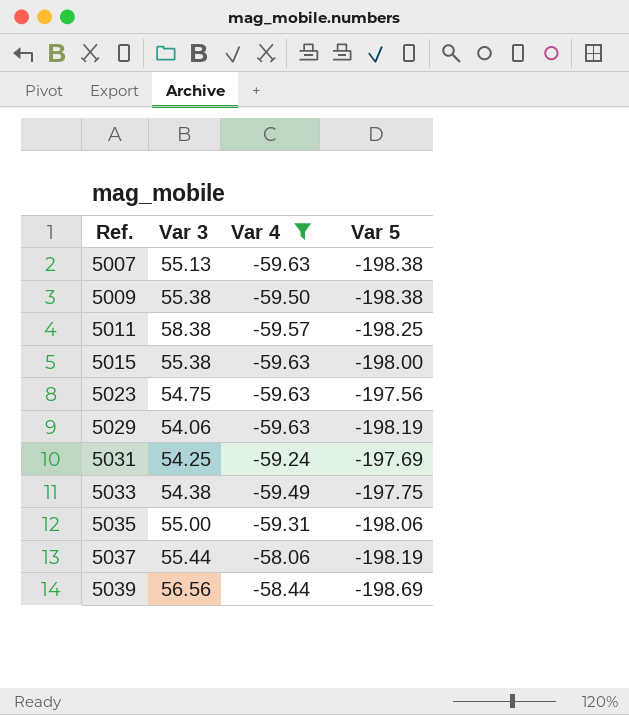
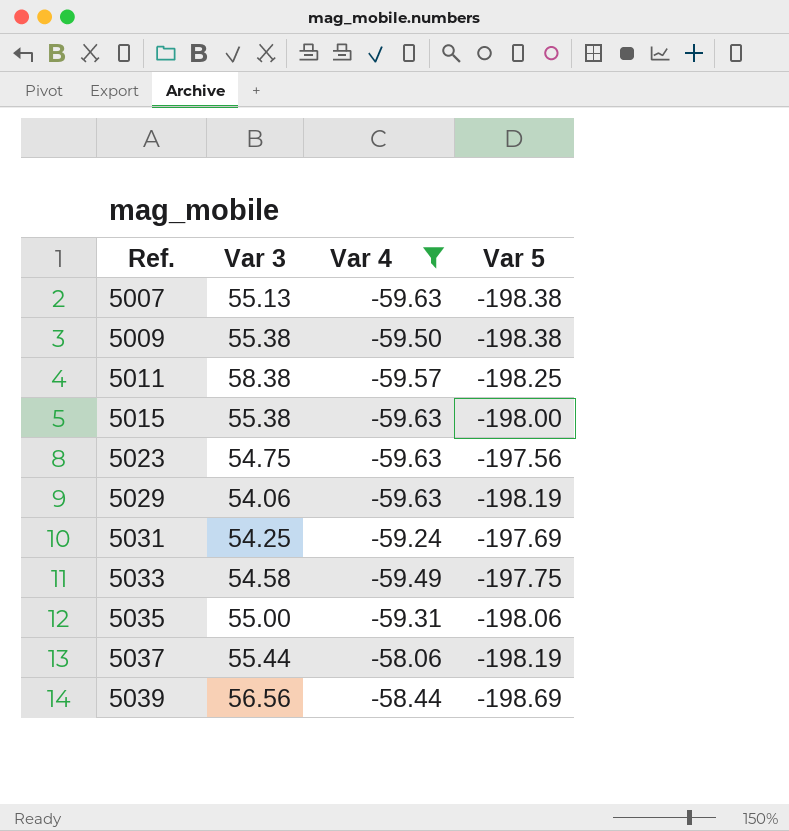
5033 | Var 3: 54.38 -> 54.58

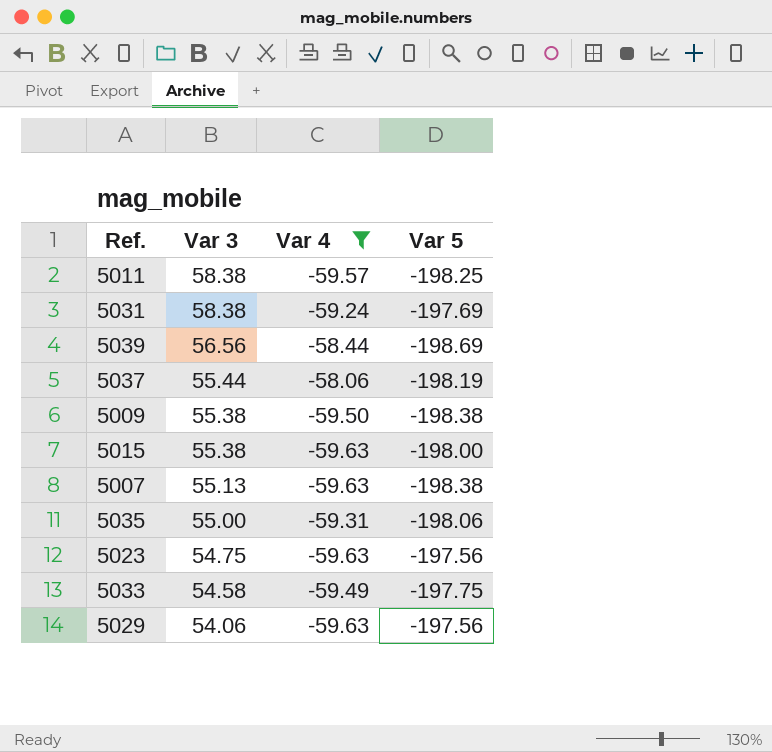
row order: Ref. ascending -> Var 3 descending
5031 | Var 3: 54.25 -> 58.38
5029 | Var 5: -198.19 -> -197.56

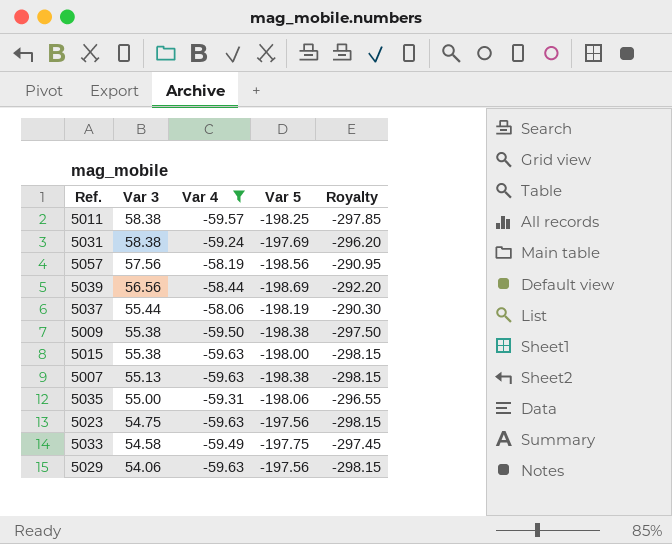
column Royalty | formula: none -> [Var 4] * 5
row 5057: none -> 57.56 | -58.19 | -198.56 | -290.95

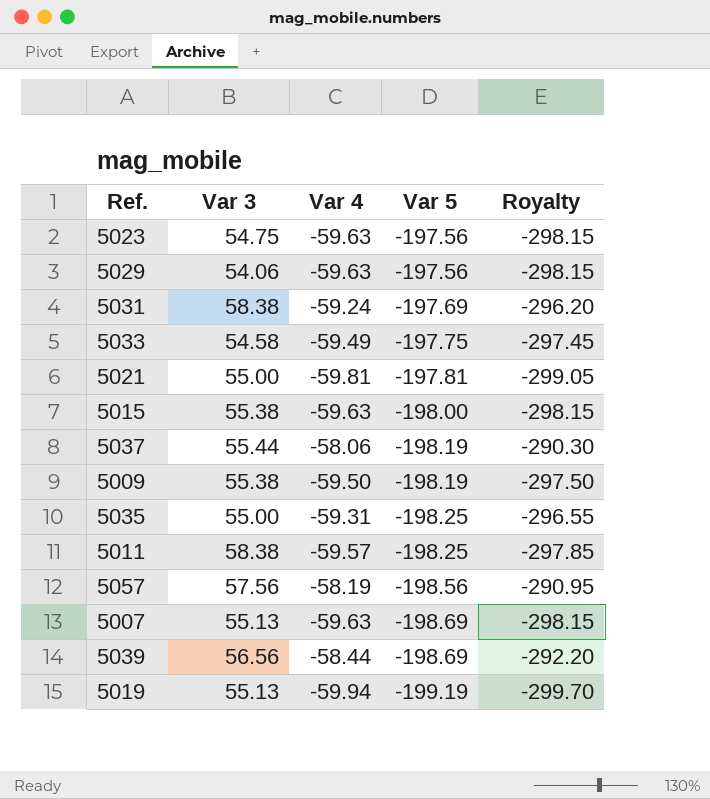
filter: Var 4 >= -59.63 -> none
row order: Var 3 descending -> Var 5 descending
5009 | Var 5: -198.38 -> -198.19
5035 | Var 5: -198.06 -> -198.25
5007 | Var 5: -198.38 -> -198.69

